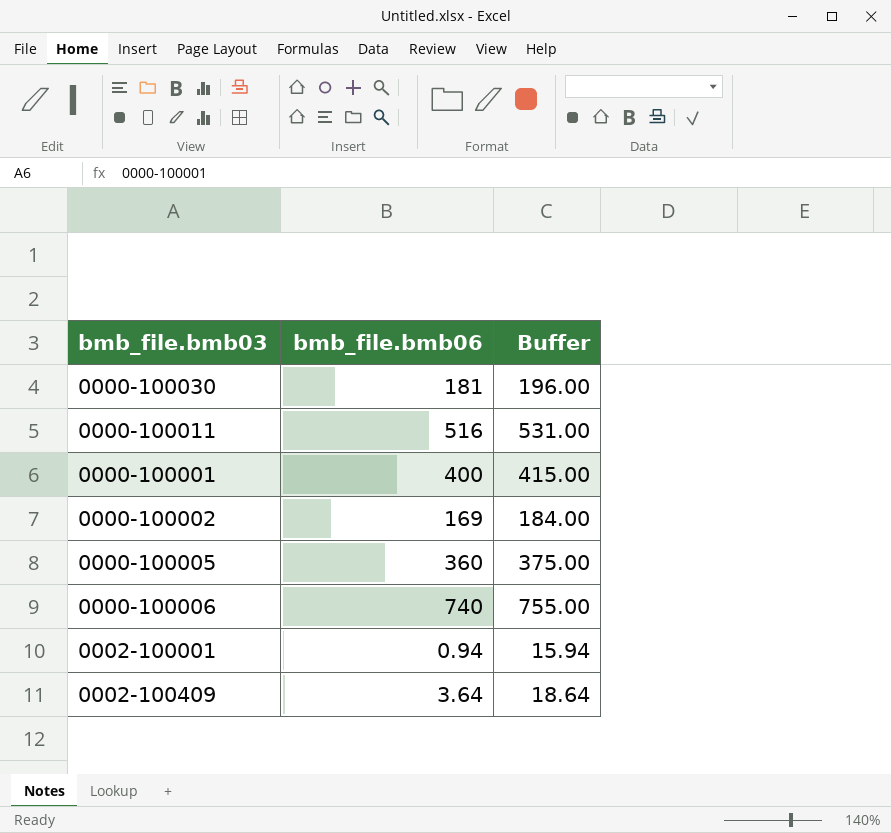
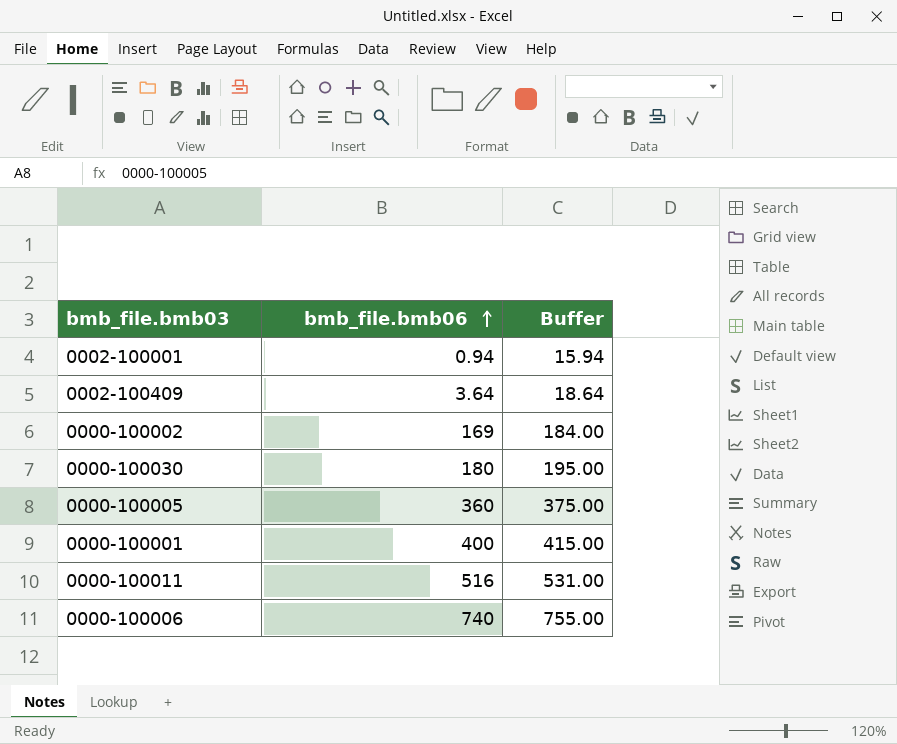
row order: none -> bmb_file.bmb06 ascending
0000-100030 | bmb_file.bmb06: 181 -> 180
0000-100030 | Buffer: 196.00 -> 195.00

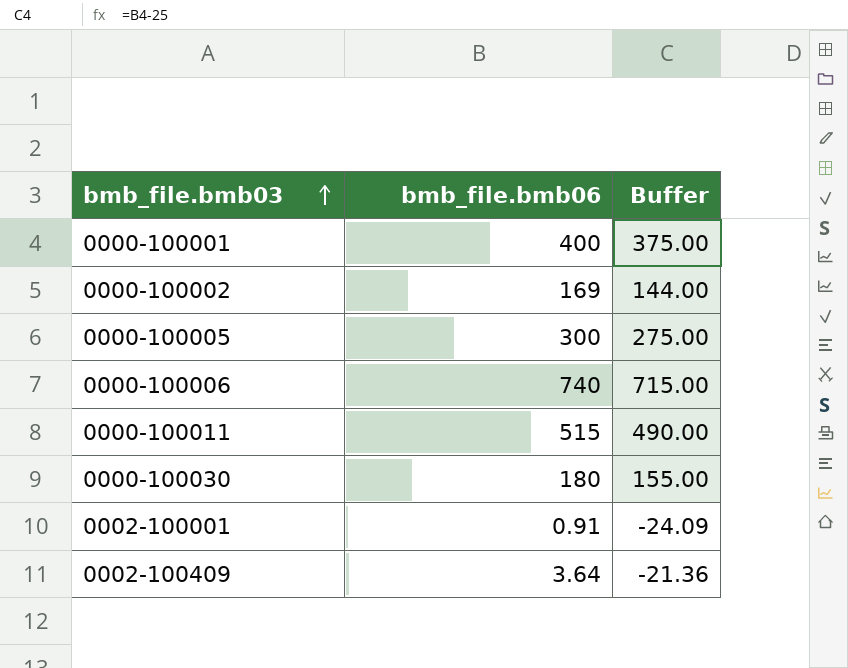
row order: bmb_file.bmb06 ascending -> bmb_file.bmb03 ascending
column Buffer | formula: [bmb_file.bmb06] + 15 -> [bmb_file.bmb06] - 25
0000-100005 | bmb_file.bmb06: 360 -> 300
0000-100011 | bmb_file.bmb06: 516 -> 515
0002-100001 | bmb_file.bmb06: 0.94 -> 0.91

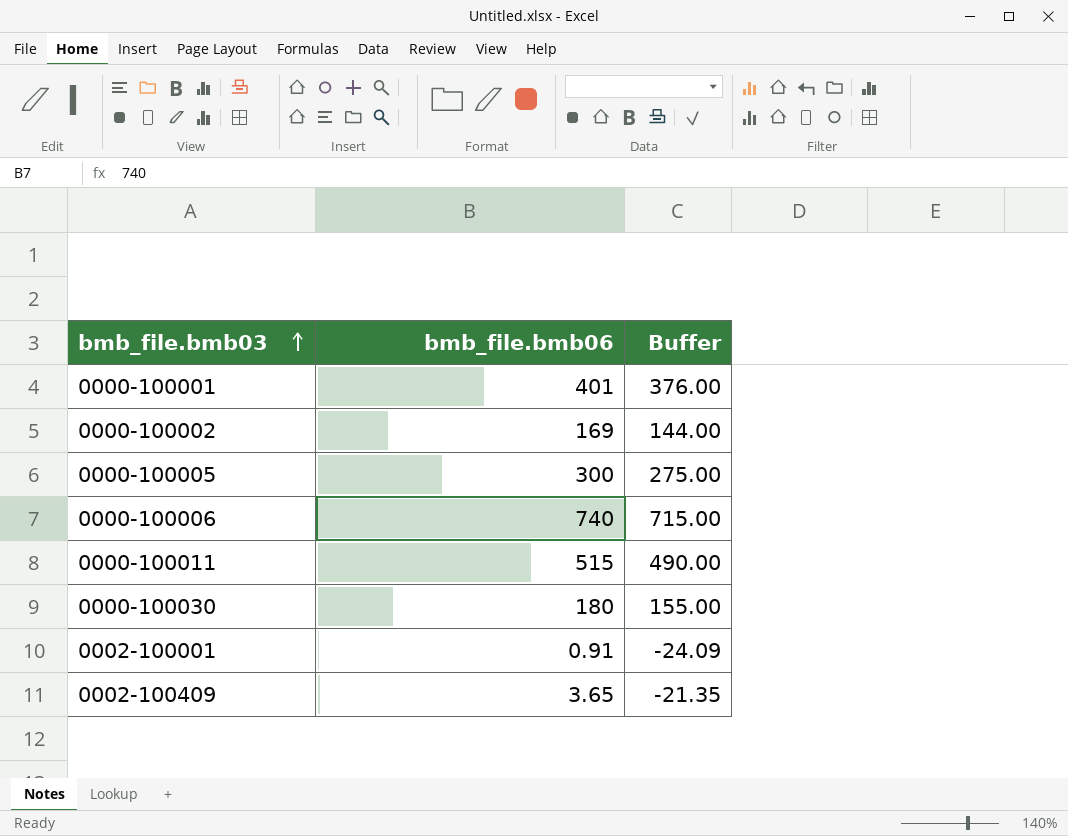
0000-100001 | bmb_file.bmb06: 400 -> 401
0000-100001 | Buffer: 375.00 -> 376.00
0002-100409 | bmb_file.bmb06: 3.64 -> 3.65
0002-100409 | Buffer: -21.36 -> -21.35

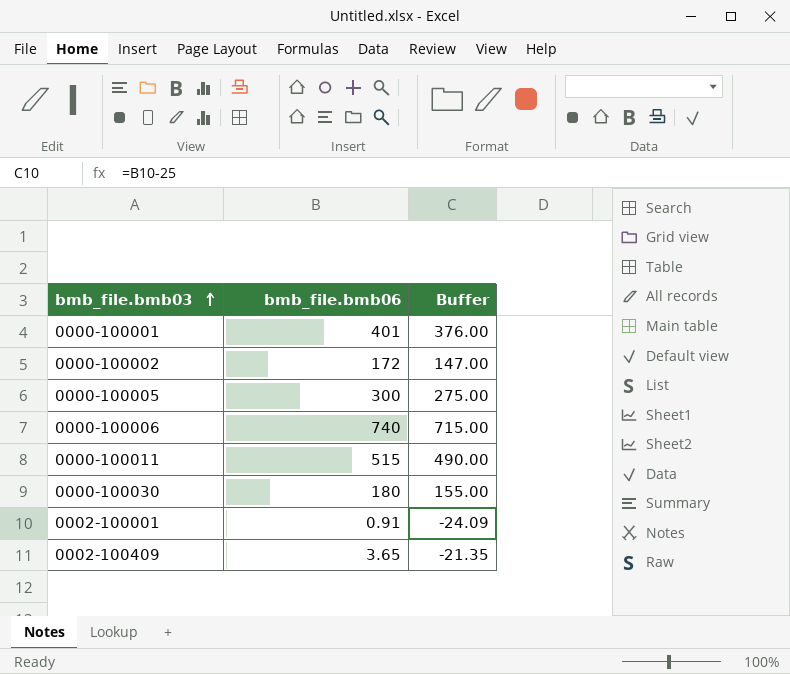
0000-100002 | bmb_file.bmb06: 169 -> 172
0000-100002 | Buffer: 144.00 -> 147.00

